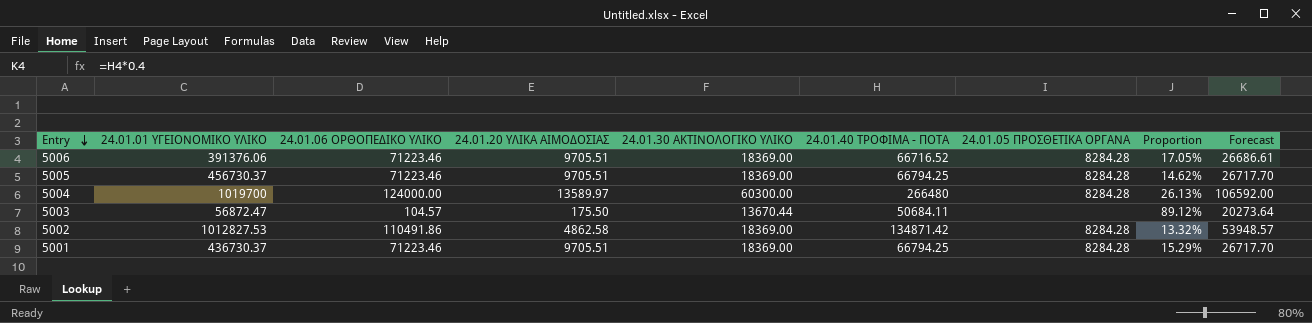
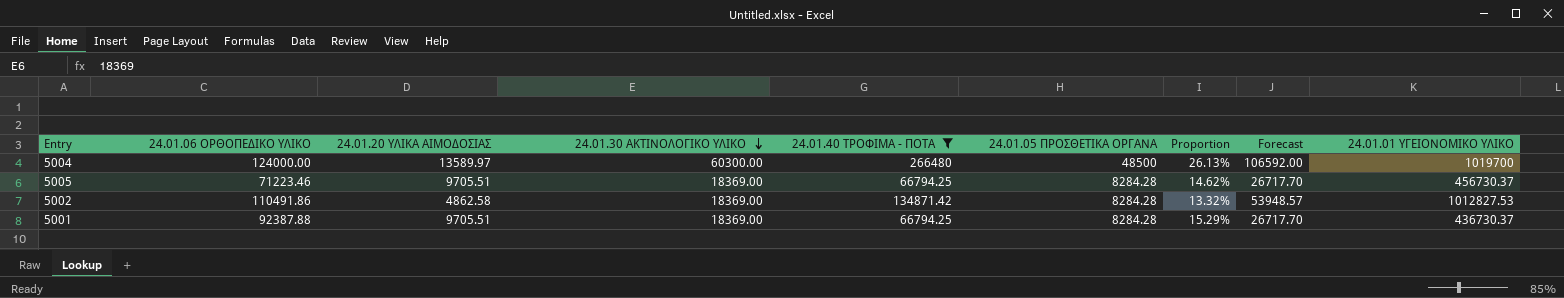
filter: none -> 24.01.40 ΤΡΟΦΙΜΑ - ΠΟΤΑ >= 66794.25
row order: Entry descending -> 24.01.30 ΑΚΤΙΝΟΛΟΓΙΚΟ ΥΛΙΚΟ descending
column 24.01.01 ΥΓΕΙΟΝΟΜΙΚΟ ΥΛΙΚΟ | position: 2 -> 9
5004 | 24.01.05 ΠΡΟΣΘΕΤΙΚΑ ΟΡΓΑΝΑ: 8284.28 -> 48500
5001 | 24.01.06 ΟΡΘΟΠΕΔΙΚΟ ΥΛΙΚΟ: 71223.46 -> 92387.88

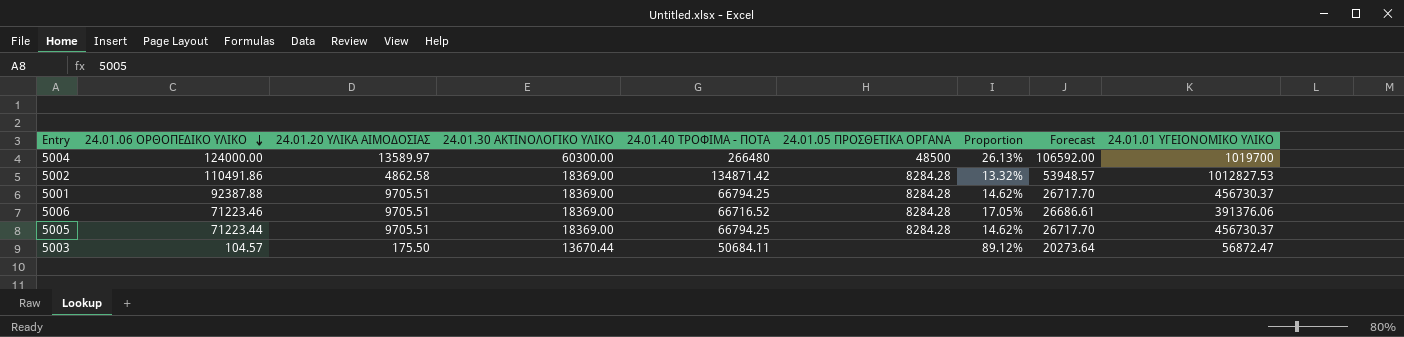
filter: 24.01.40 ΤΡΟΦΙΜΑ - ΠΟΤΑ >= 66794.25 -> none
row order: 24.01.30 ΑΚΤΙΝΟΛΟΓΙΚΟ ΥΛΙΚΟ descending -> 24.01.06 ΟΡΘΟΠΕΔΙΚΟ ΥΛΙΚΟ descending
5001 | Proportion: 15.29% -> 14.62%
5001 | 24.01.01 ΥΓΕΙΟΝΟΜΙΚΟ ΥΛΙΚΟ: 436730.37 -> 456730.37
5005 | 24.01.06 ΟΡΘΟΠΕΔΙΚΟ ΥΛΙΚΟ: 71223.46 -> 71223.44

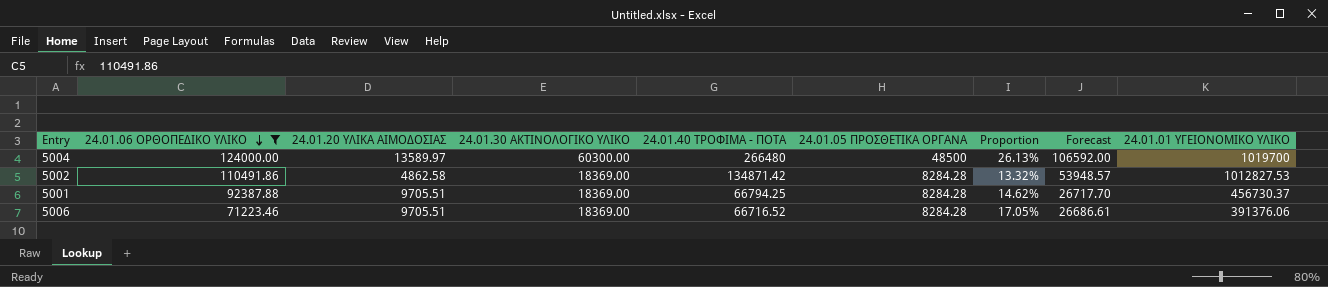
filter: none -> 24.01.06 ΟΡΘΟΠΕΔΙΚΟ ΥΛΙΚΟ >= 71223.46

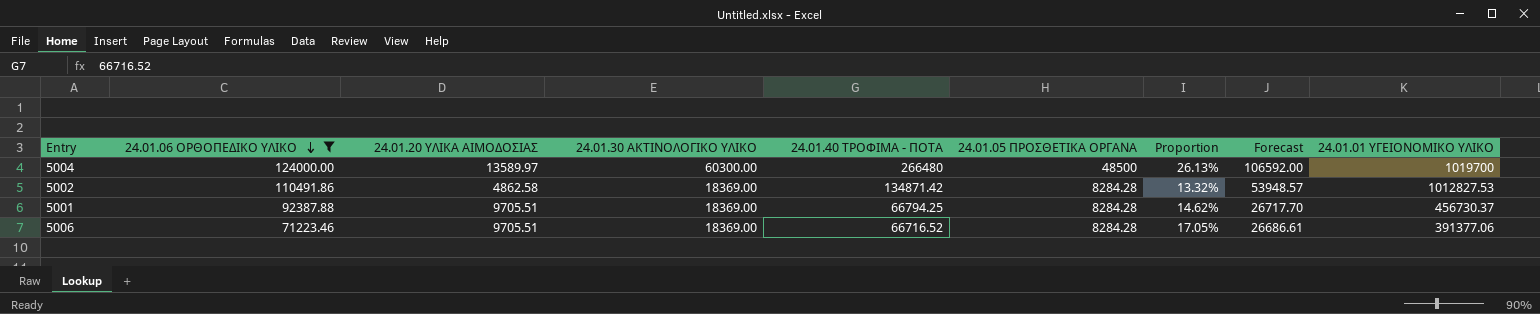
5006 | 24.01.01 ΥΓΕΙΟΝΟΜΙΚΟ ΥΛΙΚΟ: 391376.06 -> 391377.06

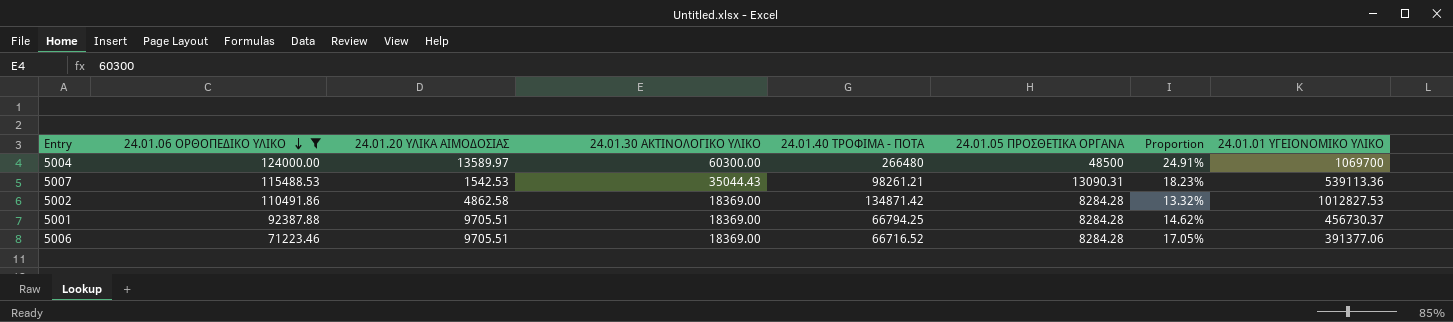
column Forecast | formula: [24.01.40 ΤΡΟΦΙΜΑ - ΠΟΤΑ] * 0.4 -> none
5004 | Proportion: 26.13% -> 24.91%
5004 | 24.01.01 ΥΓΕΙΟΝΟΜΙΚΟ ΥΛΙΚΟ: 1019700 -> 1069700
row 5007: none -> 115488.53 | 1542.53 | 35044.43 | 98261.21 | 13090.31 | 18.23% | 539113.36

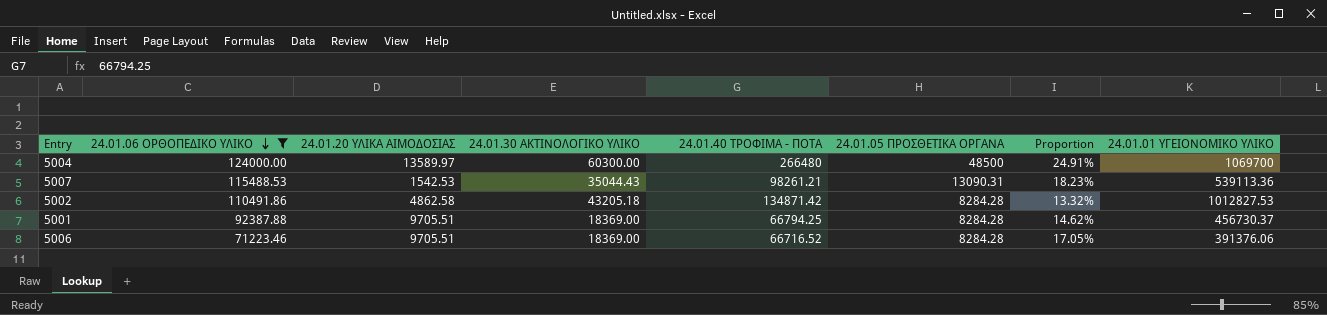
5002 | 24.01.30 ΑΚΤΙΝΟΛΟΓΙΚΟ ΥΛΙΚΟ: 18369.00 -> 43205.18
5006 | 24.01.01 ΥΓΕΙΟΝΟΜΙΚΟ ΥΛΙΚΟ: 391377.06 -> 391376.06

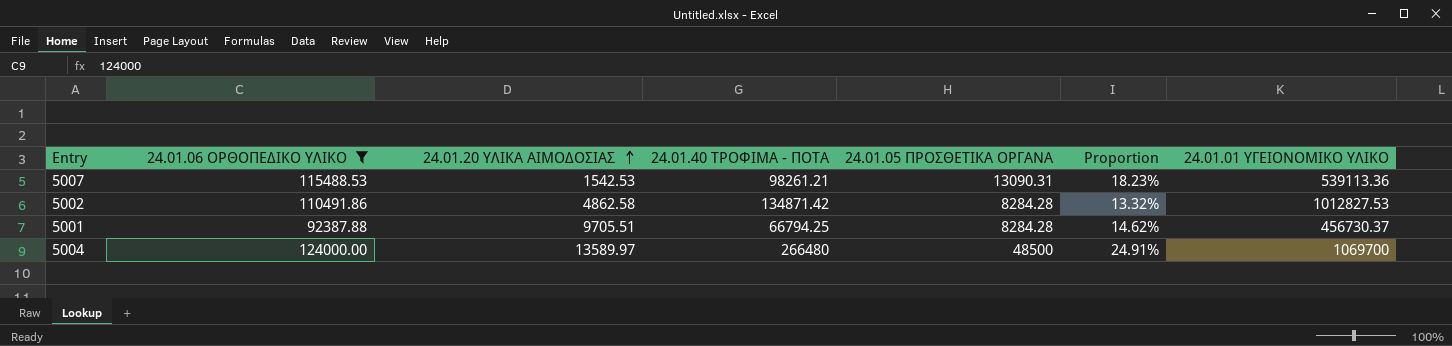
row order: 24.01.06 ΟΡΘΟΠΕΔΙΚΟ ΥΛΙΚΟ descending -> 24.01.20 ΥΛΙΚΑ ΑΙΜΟΔΟΣΙΑΣ ascending
column 24.01.30 ΑΚΤΙΝΟΛΟΓΙΚΟ ΥΛΙΚΟ | position: 4 -> none
row 5006: 71223.46 | 9705.51 | 18369.00 | 66716.52 | 8284.28 | 17.05% | 391376.06 -> none

